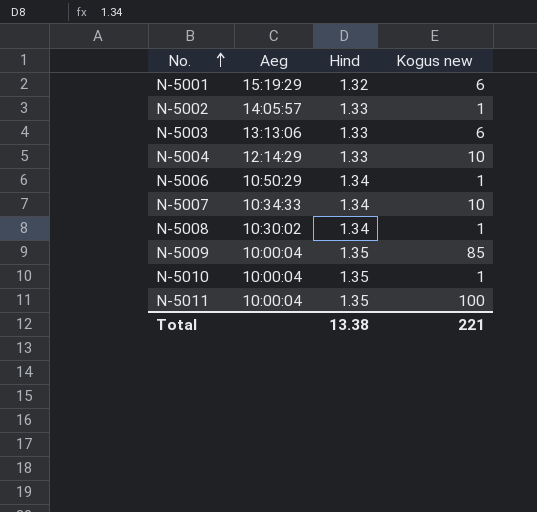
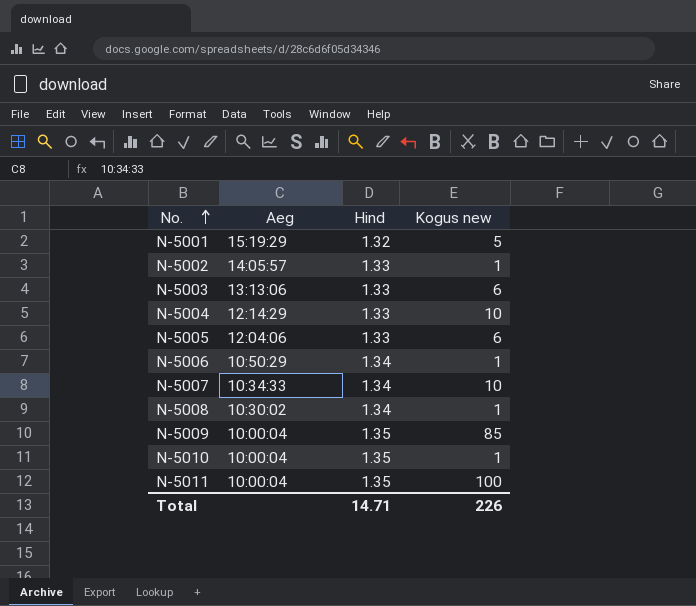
N-5001 | Kogus new: 6 -> 5
row N-5005: none -> 12:04:06 | 1.33 | 6
Total | Hind: 13.38 -> 14.71
Total | Kogus new: 221 -> 226

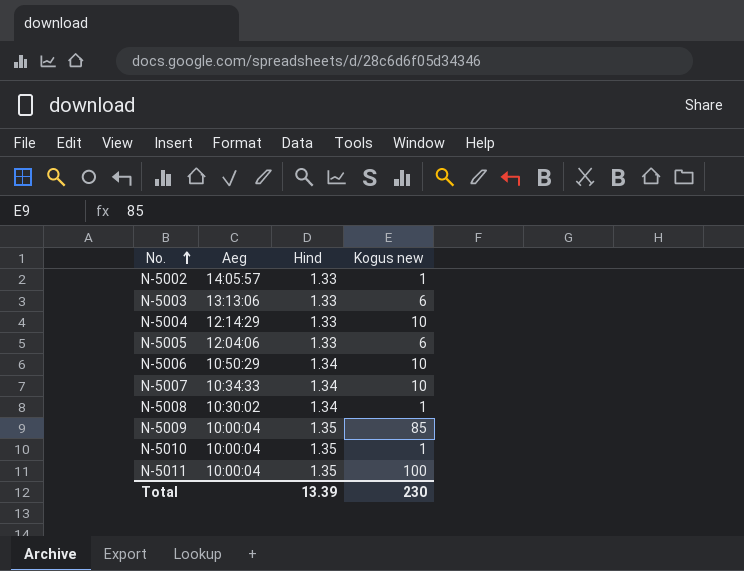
row N-5001: 15:19:29 | 1.32 | 5 -> none
N-5006 | Kogus new: 1 -> 10
Total | Hind: 14.71 -> 13.39
Total | Kogus new: 226 -> 230

